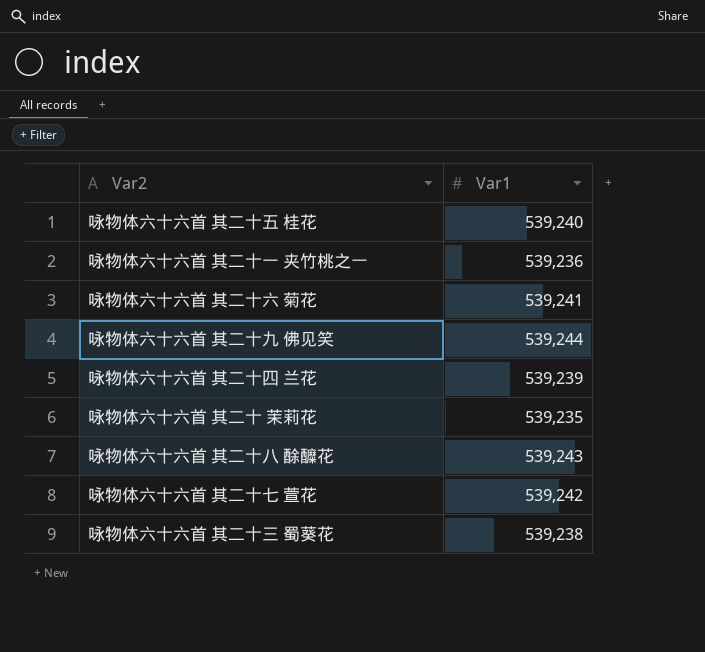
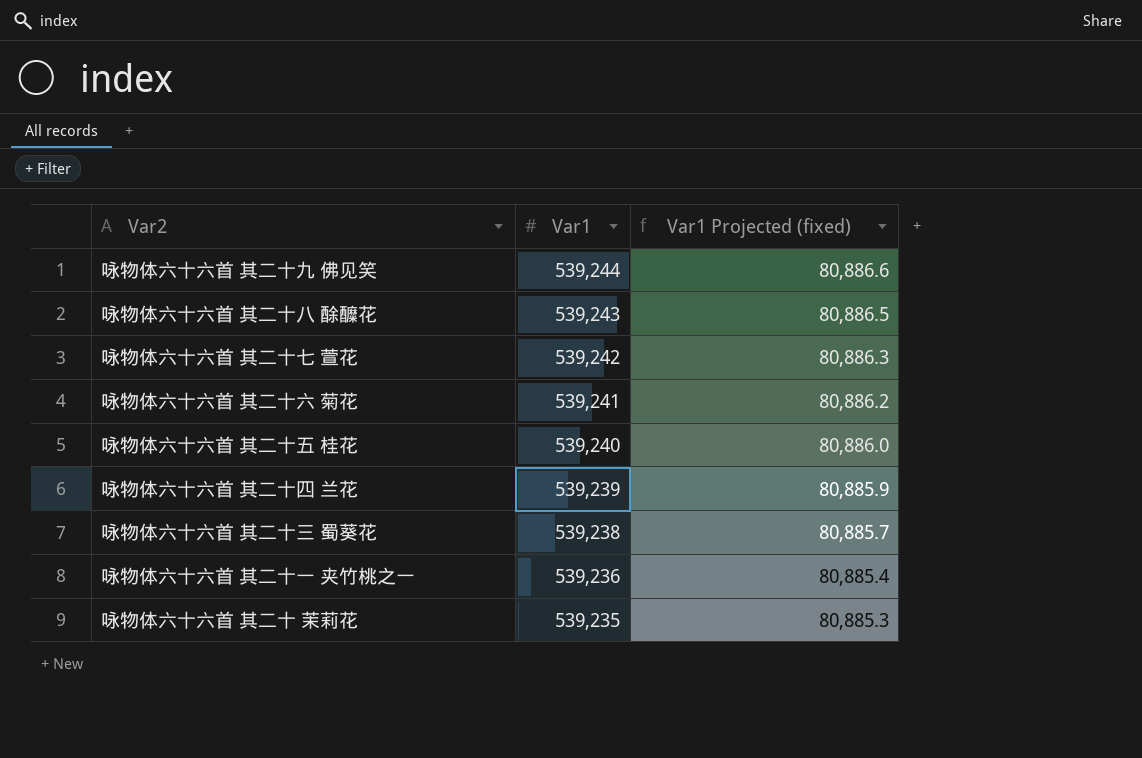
row order: none -> Var1 descending
column Var1 Projected (fixed) | formula: none -> [Var1] * 0.15

